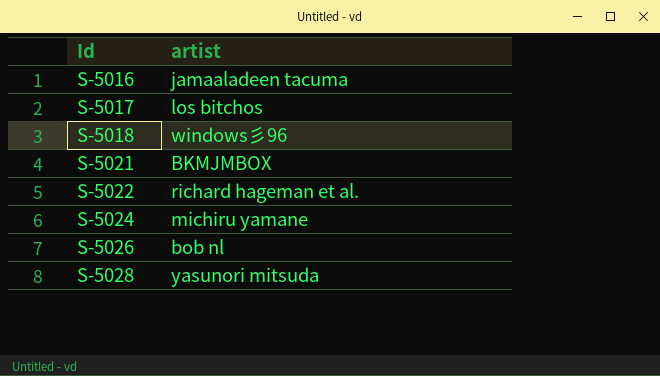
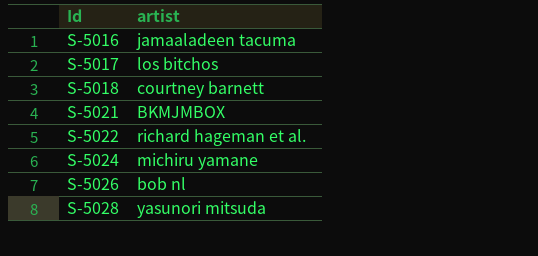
S-5018 | artist: windows彡96 -> courtney barnett

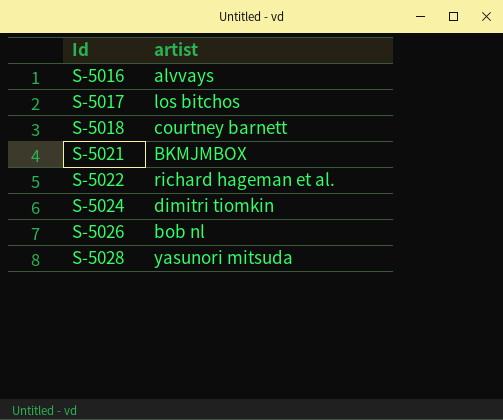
S-5016 | artist: jamaaladeen tacuma -> alvvays
S-5024 | artist: michiru yamane -> dimitri tiomkin

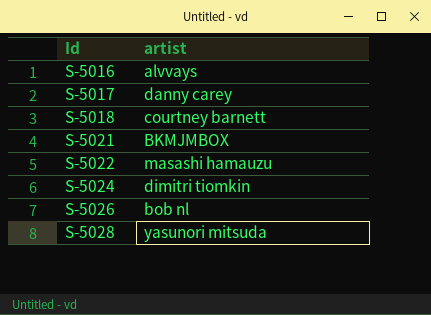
S-5017 | artist: los bitchos -> danny carey
S-5022 | artist: richard hageman et al. -> masashi hamauzu

